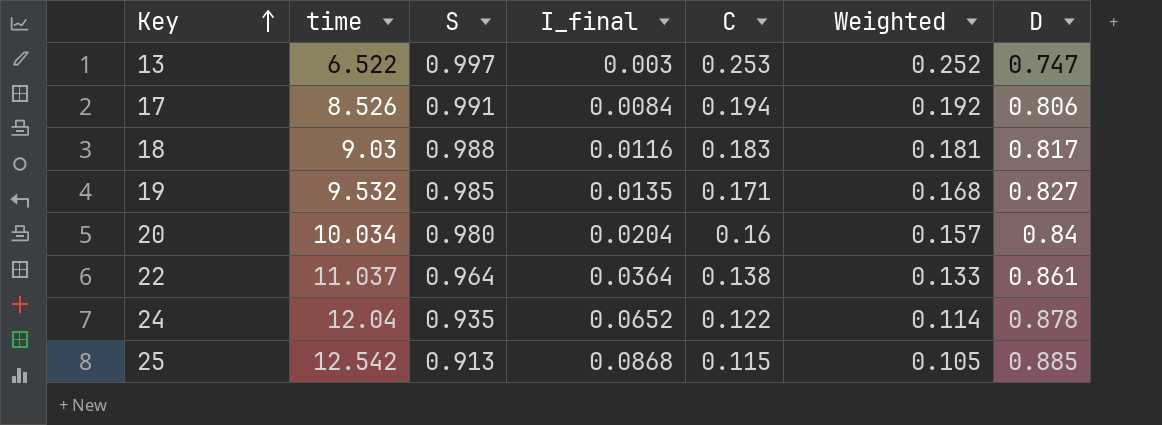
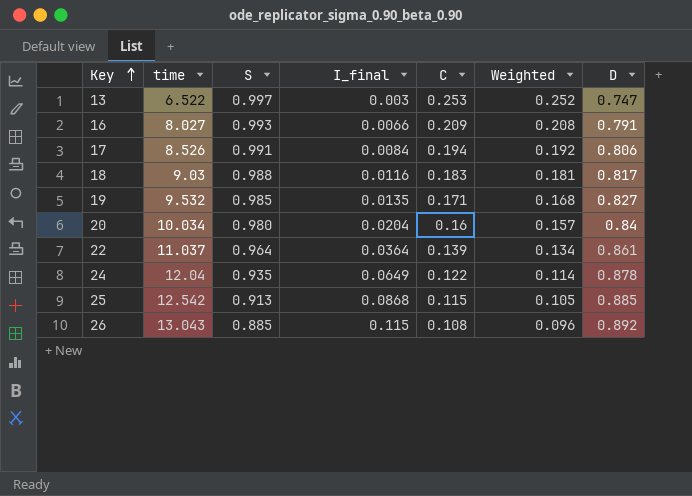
row 16: none -> 8.027 | 0.993 | 0.0066 | 0.209 | 0.208 | 0.791
22 | C: 0.138 -> 0.139
22 | Weighted: 0.133 -> 0.134
24 | I_final: 0.0652 -> 0.0649
row 26: none -> 13.043 | 0.885 | 0.115 | 0.108 | 0.096 | 0.892

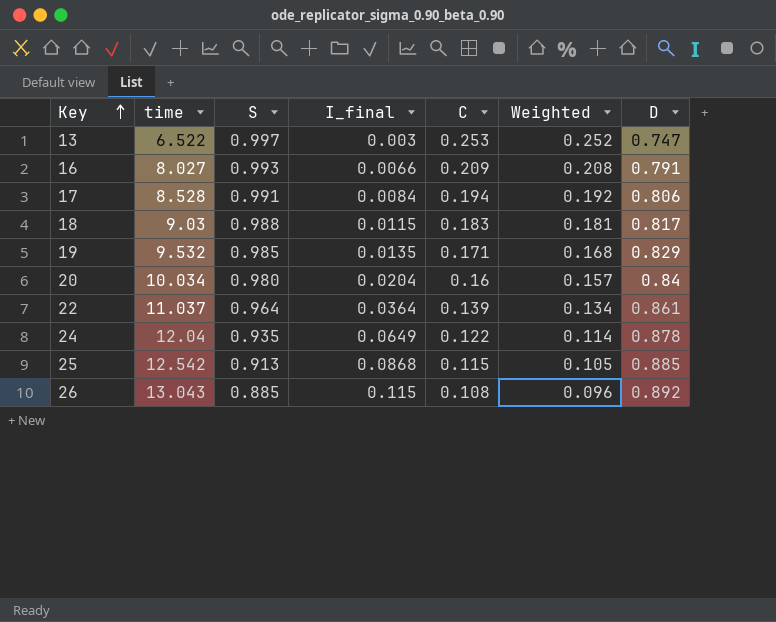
17 | time: 8.526 -> 8.528
18 | I_final: 0.0116 -> 0.0115
19 | D: 0.827 -> 0.829

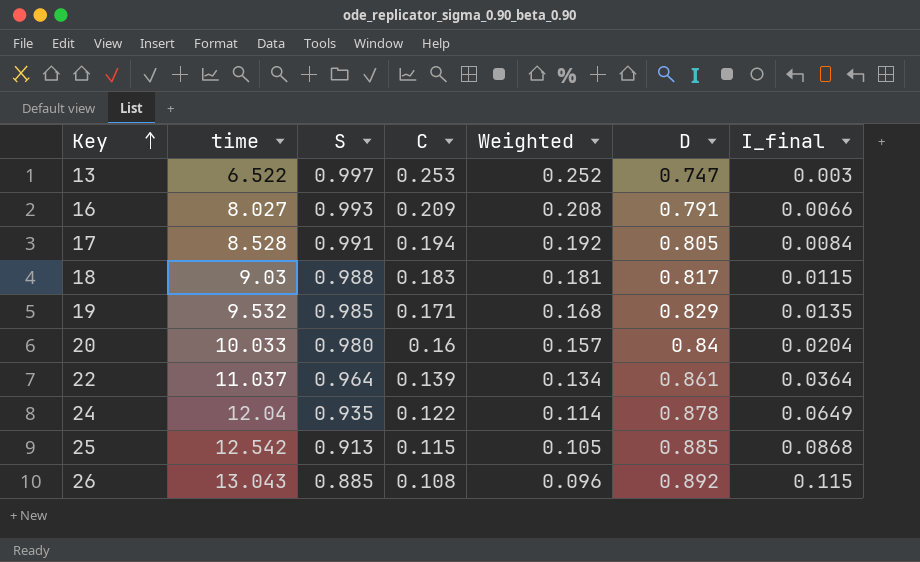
column I_final | position: 4 -> 7
17 | D: 0.806 -> 0.805
20 | time: 10.034 -> 10.033

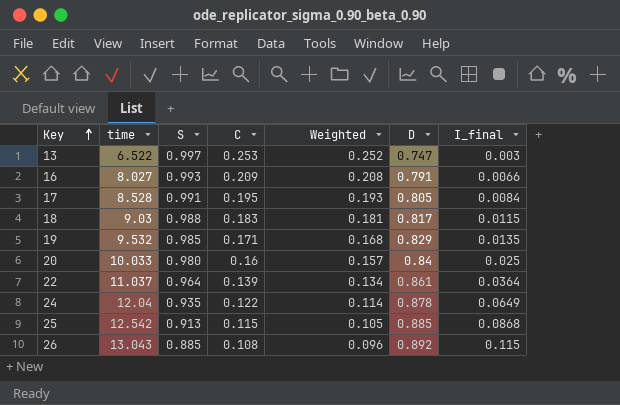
17 | C: 0.194 -> 0.195
17 | Weighted: 0.192 -> 0.193
20 | I_final: 0.0204 -> 0.025

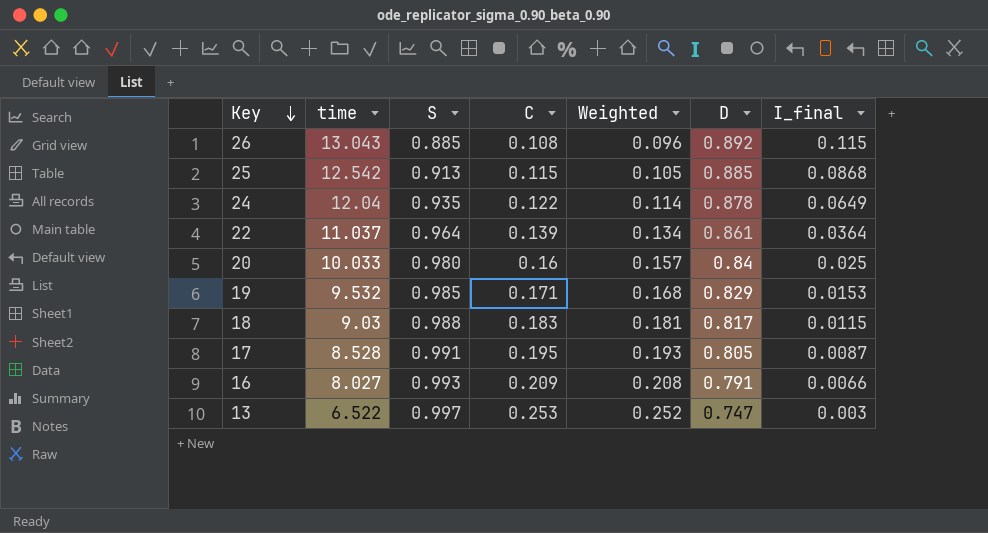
row order: Key ascending -> Key descending
19 | I_final: 0.0135 -> 0.0153
17 | I_final: 0.0084 -> 0.0087

